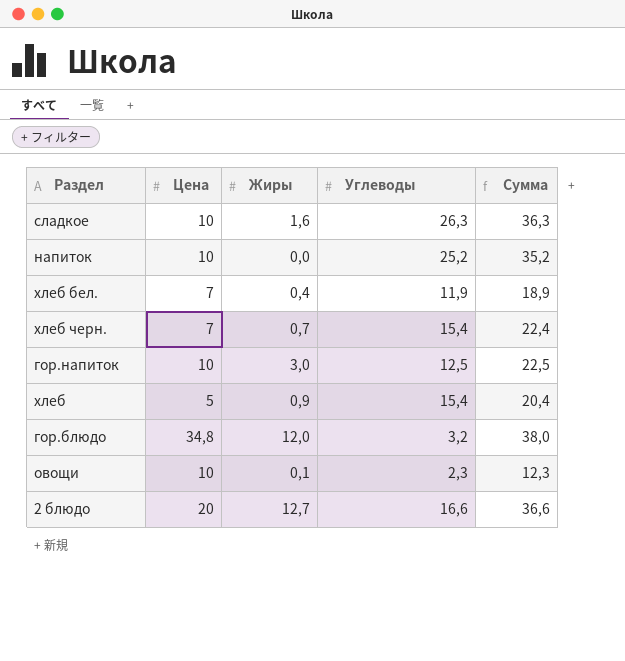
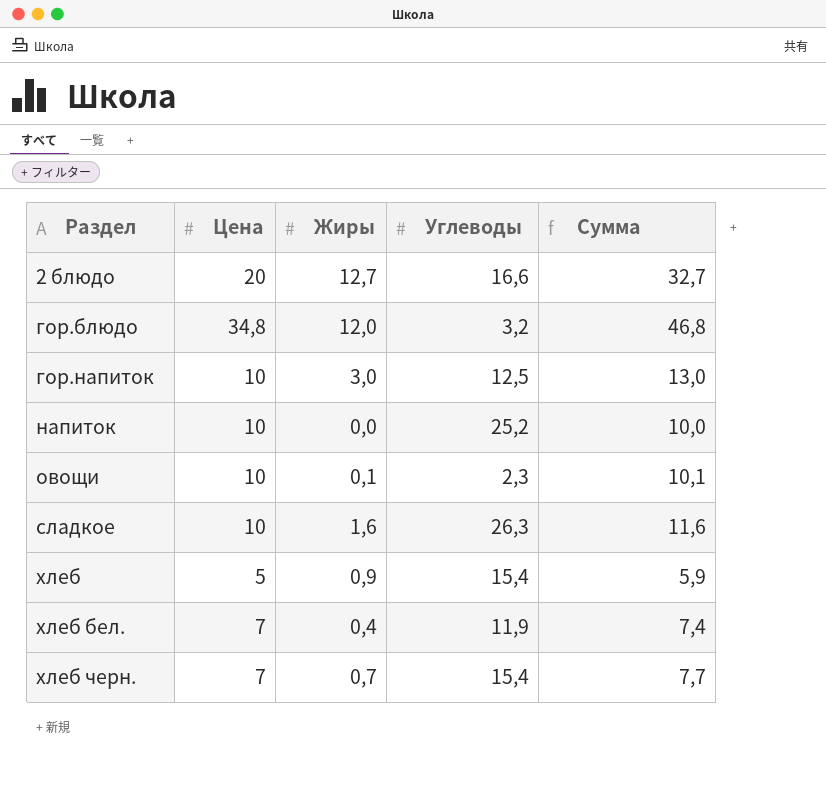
row order: none -> Раздел ascending
column Сумма | formula: [Цена] + [Углеводы] -> [Цена] + [Жиры]

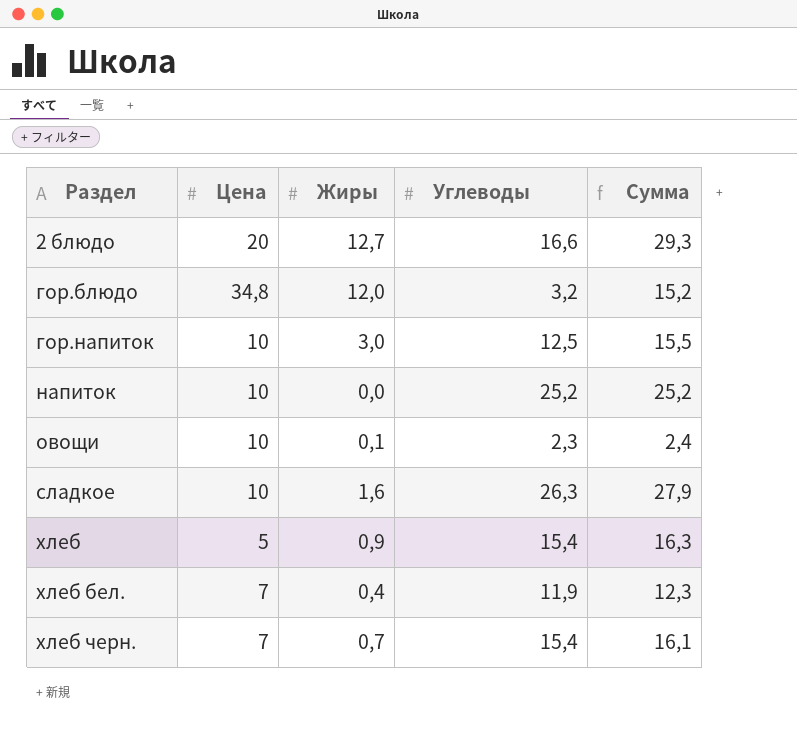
column Сумма | formula: [Цена] + [Жиры] -> [Жиры] + [Углеводы]

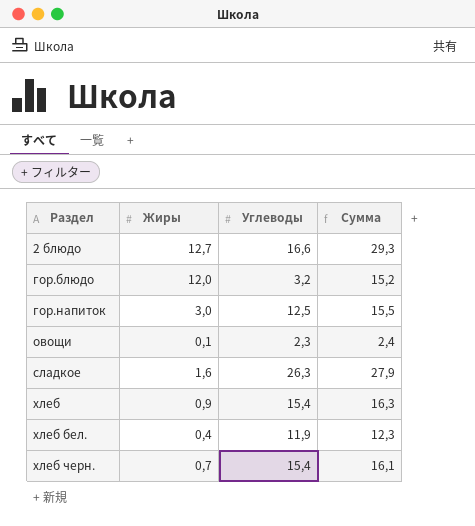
column Цена | position: 2 -> none
row напиток: 10 | 0,0 | 25,2 | 25,2 -> none

